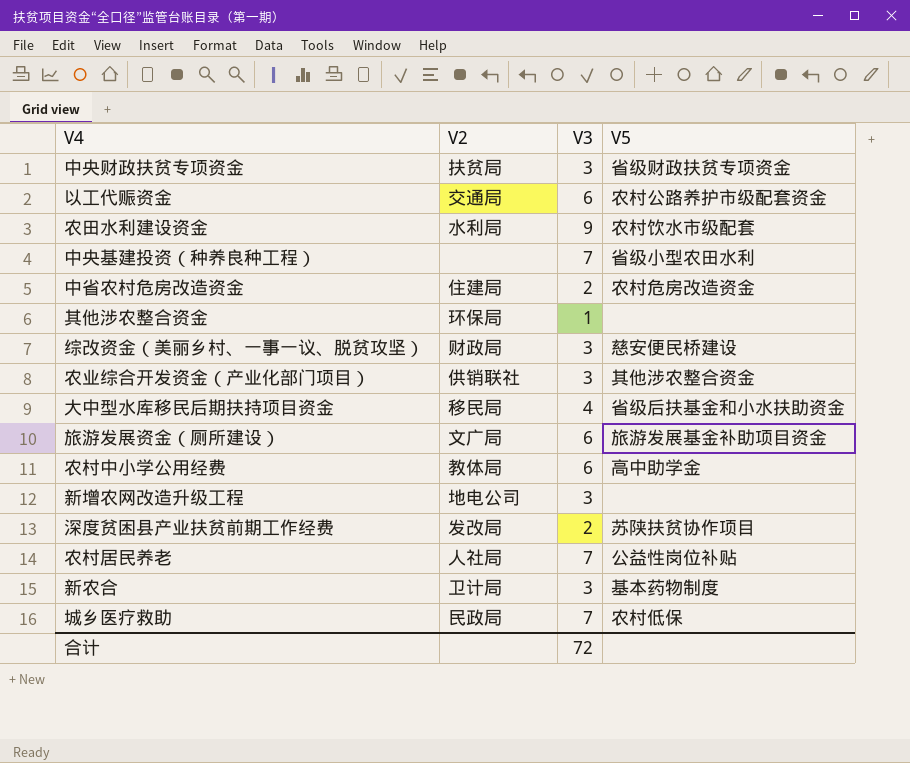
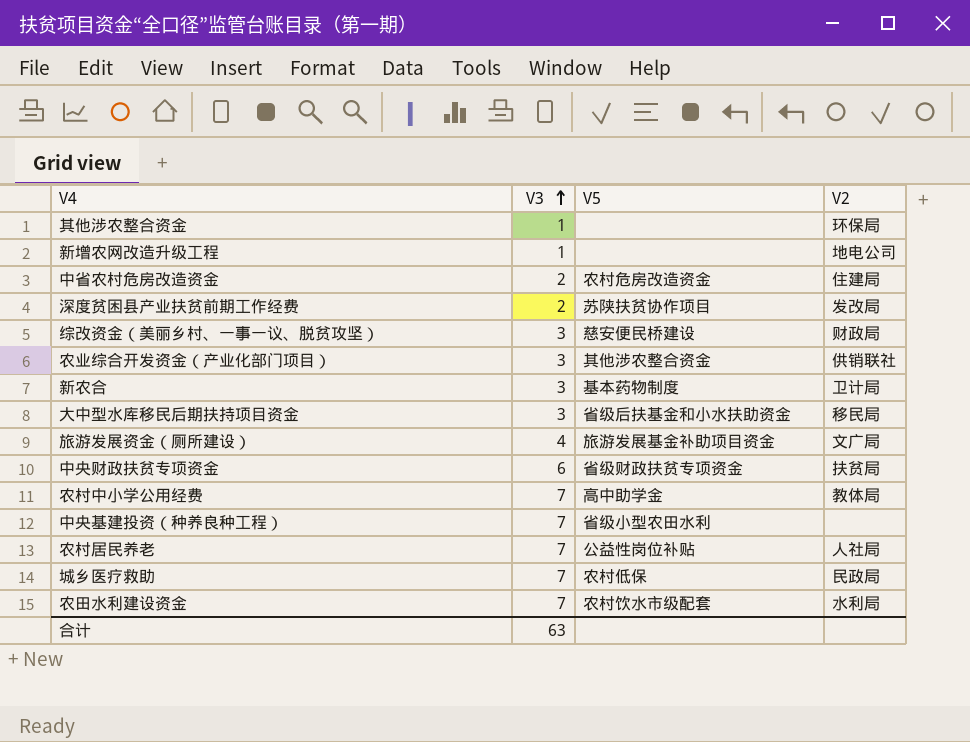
row order: none -> V3 ascending
column V2 | position: 2 -> 4
row 以工代赈资金: 交通局 | 6 | 农村公路养护市级配套资金 -> none
新增农网改造升级工程 | V3: 3 -> 1
大中型水库移民后期扶持项目资金 | V3: 4 -> 3
旅游发展资金（厕所建设） | V3: 6 -> 4
中央财政扶贫专项资金 | V3: 3 -> 6
农村中小学公用经费 | V3: 6 -> 7
农田水利建设资金 | V3: 9 -> 7
合计 | V3: 72 -> 63

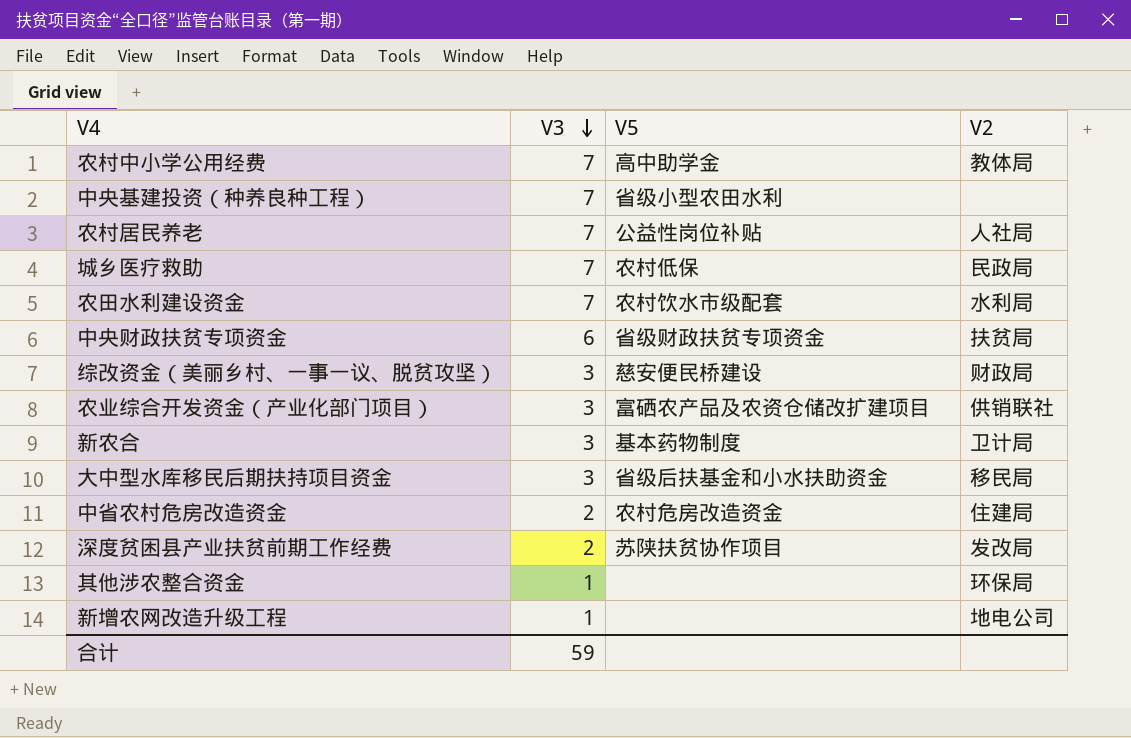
row order: V3 ascending -> V3 descending
row 旅游发展资金（厕所建设）: 4 | 旅游发展基金补助项目资金 | 文广局 -> none
农业综合开发资金（产业化部门项目） | V5: 其他涉农整合资金 -> 富硒农产品及农资仓储改扩建项目
合计 | V3: 63 -> 59

